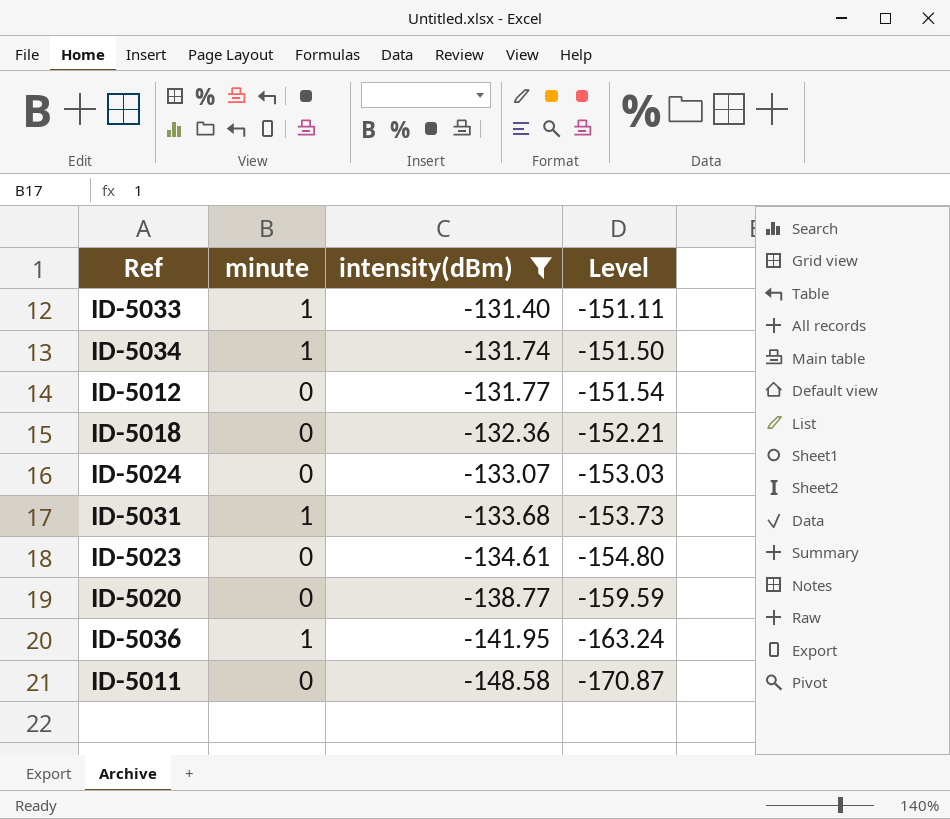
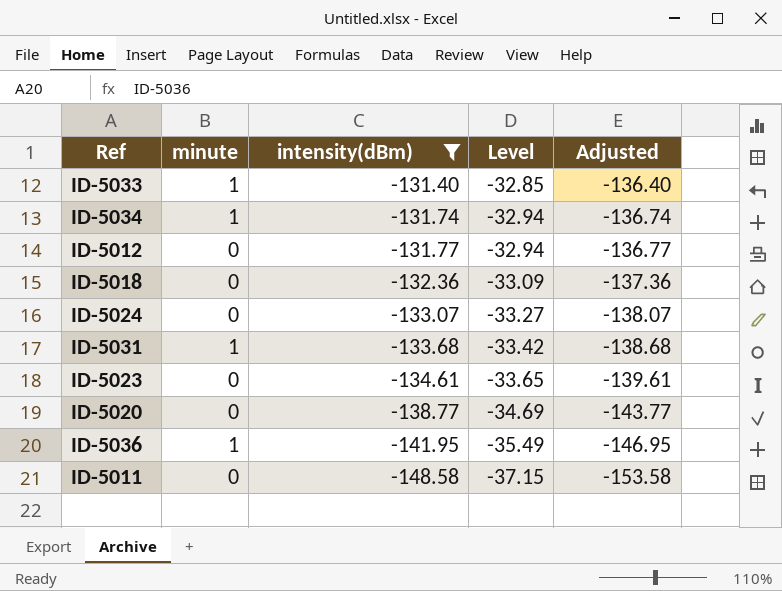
column Level | formula: [intensity(dBm)] * 1.15 -> [intensity(dBm)] * 0.25
column Adjusted | formula: none -> [intensity(dBm)] - 5

